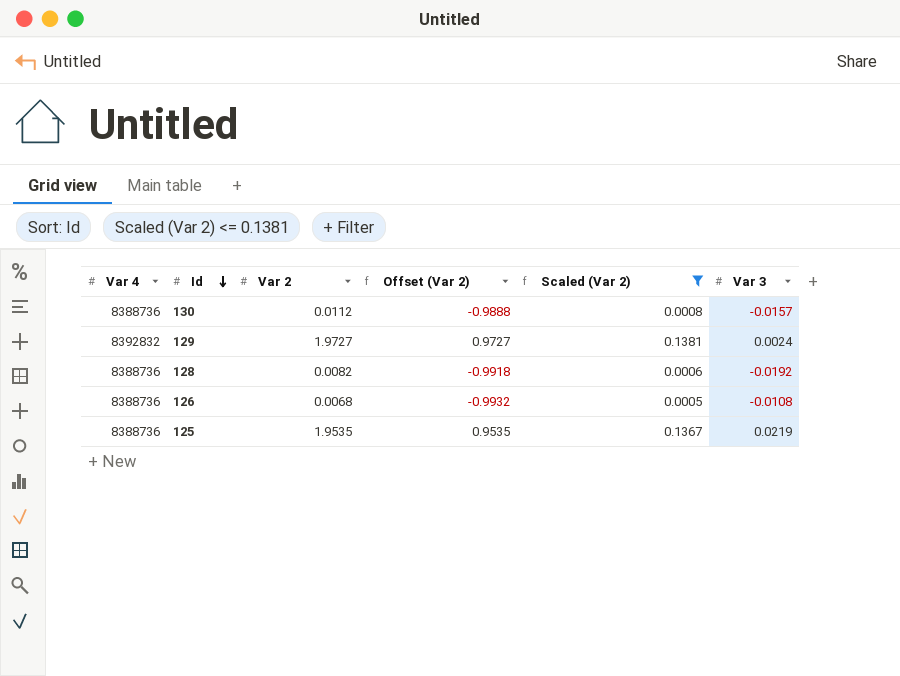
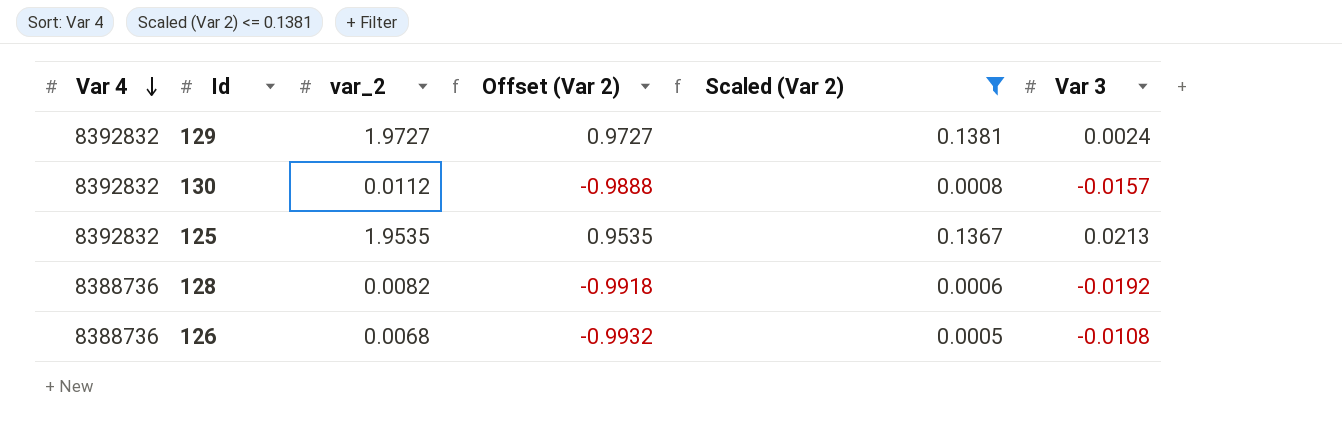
row order: Id descending -> Var 4 descending
column name: Var 2 -> var_2
130 | Var 4: 8388736 -> 8392832
125 | Var 4: 8388736 -> 8392832
125 | Var 3: 0.0219 -> 0.0213

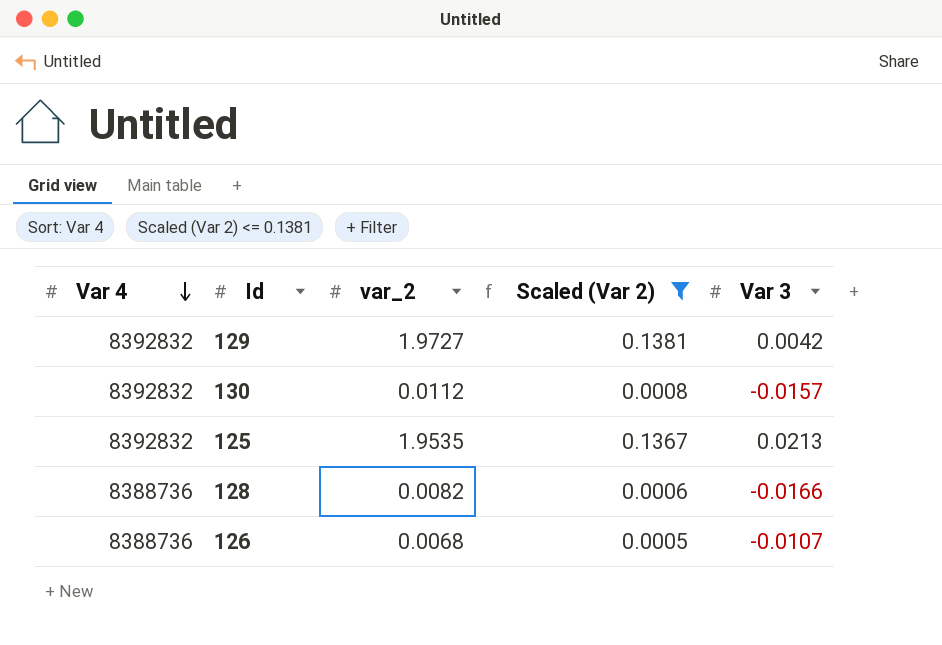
column Offset (Var 2) | formula: [var_2] - 1 -> none
129 | Var 3: 0.0024 -> 0.0042
128 | Var 3: -0.0192 -> -0.0166
126 | Var 3: -0.0108 -> -0.0107

